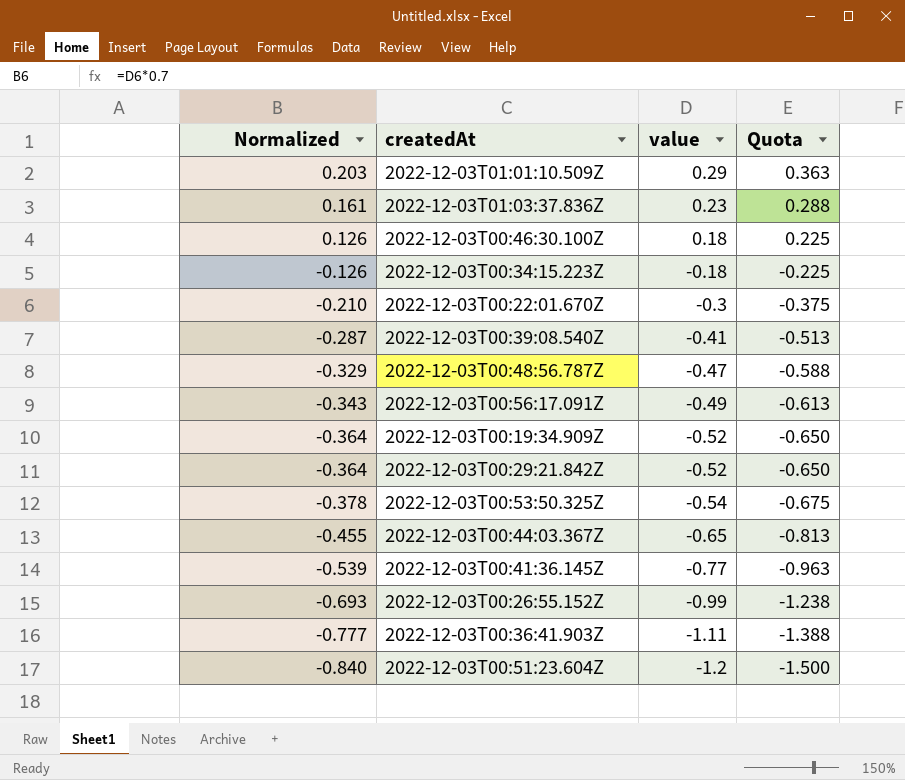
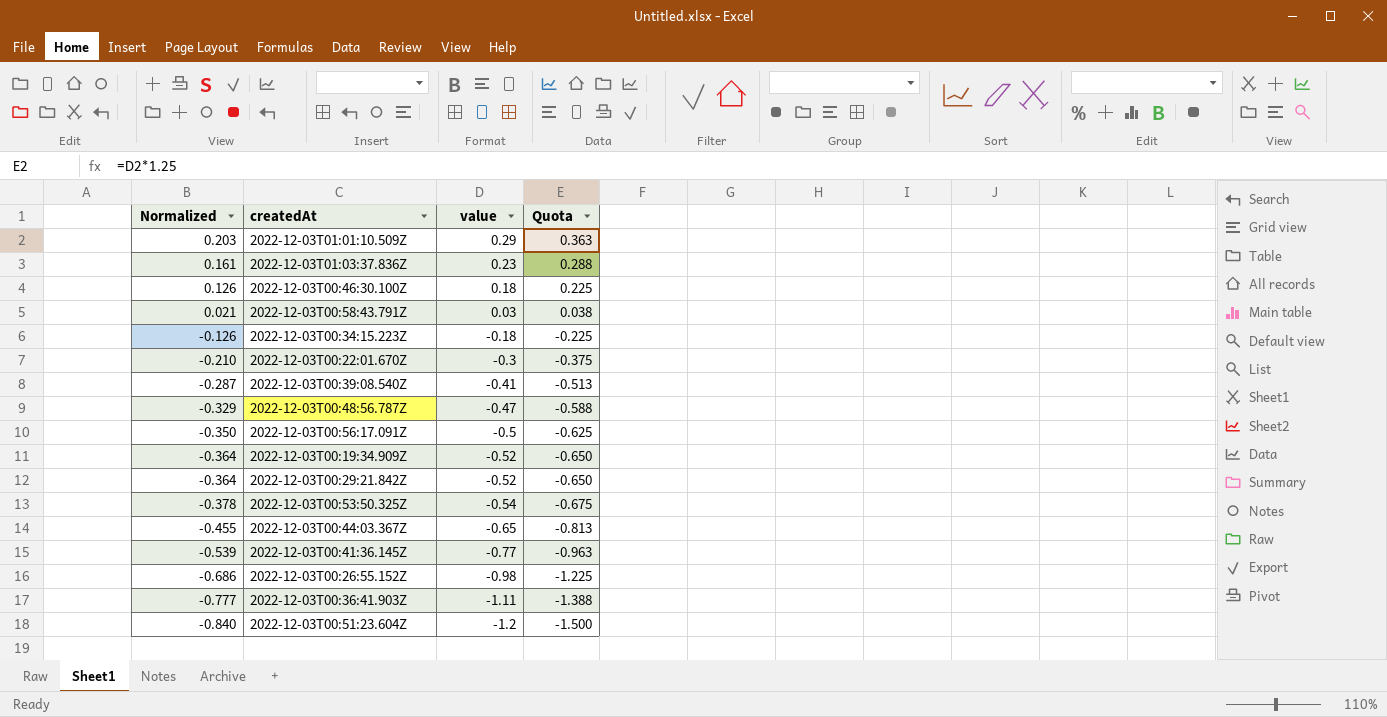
row 2022-12-03T00:58:43.791Z: none -> 0.021 | 0.03 | 0.038
2022-12-03T00:56:17.091Z | Normalized: -0.343 -> -0.350
2022-12-03T00:56:17.091Z | value: -0.49 -> -0.5
2022-12-03T00:56:17.091Z | Quota: -0.613 -> -0.625
2022-12-03T00:26:55.152Z | Normalized: -0.693 -> -0.686
2022-12-03T00:26:55.152Z | value: -0.99 -> -0.98
2022-12-03T00:26:55.152Z | Quota: -1.238 -> -1.225

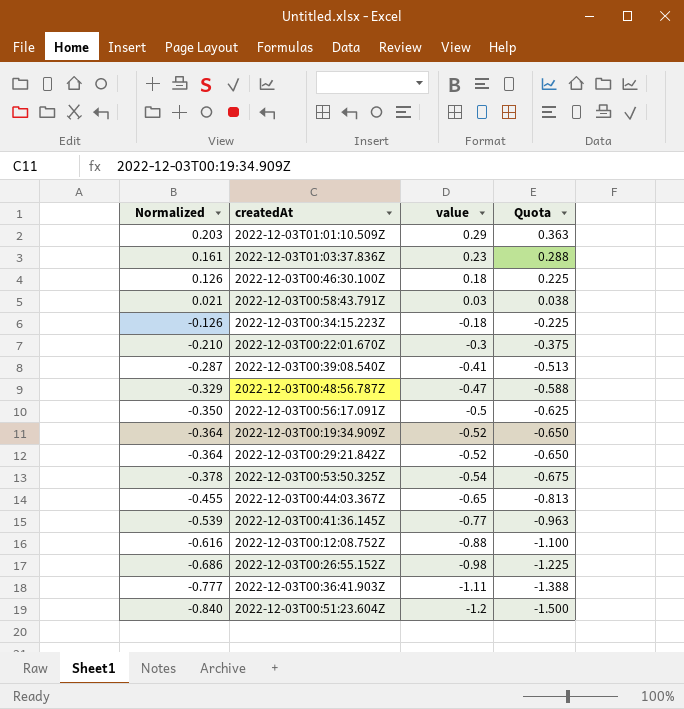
row 2022-12-03T00:12:08.752Z: none -> -0.616 | -0.88 | -1.100

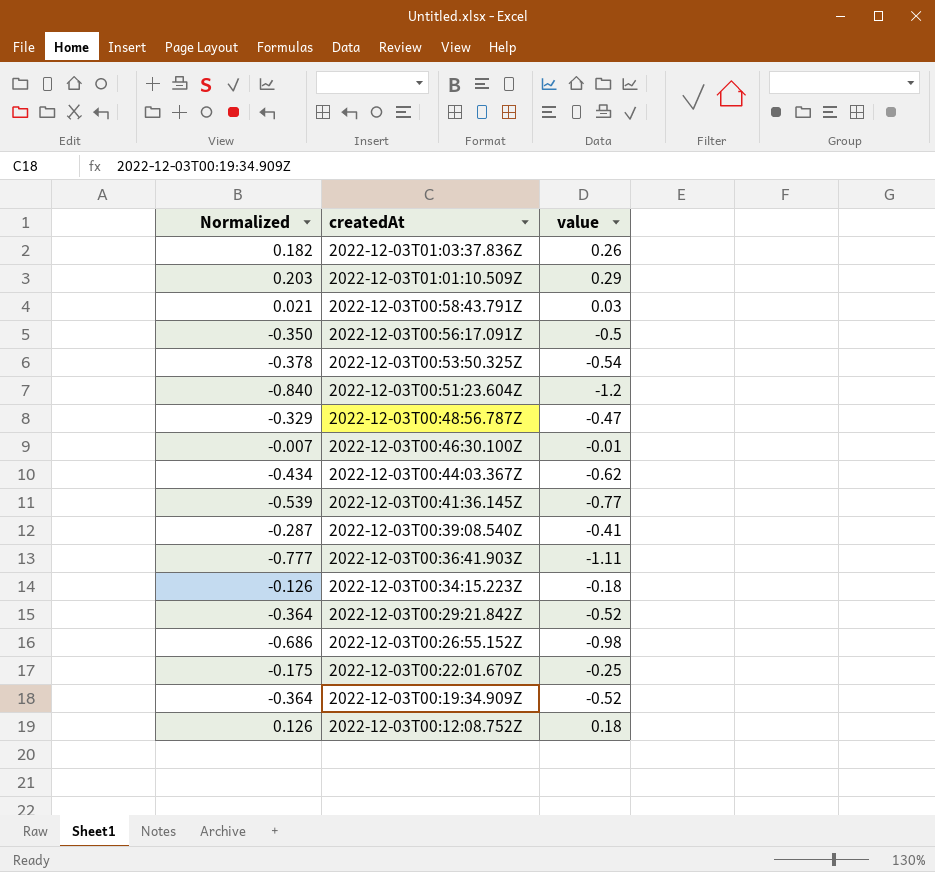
row order: Normalized descending -> createdAt descending
column Quota | formula: [value] * 1.25 -> none
2022-12-03T01:03:37.836Z | Normalized: 0.161 -> 0.182
2022-12-03T01:03:37.836Z | value: 0.23 -> 0.26
2022-12-03T00:46:30.100Z | Normalized: 0.126 -> -0.007
2022-12-03T00:46:30.100Z | value: 0.18 -> -0.01
2022-12-03T00:44:03.367Z | Normalized: -0.455 -> -0.434
2022-12-03T00:44:03.367Z | value: -0.65 -> -0.62
2022-12-03T00:22:01.670Z | Normalized: -0.210 -> -0.175
2022-12-03T00:22:01.670Z | value: -0.3 -> -0.25
2022-12-03T00:12:08.752Z | Normalized: -0.616 -> 0.126
2022-12-03T00:12:08.752Z | value: -0.88 -> 0.18

